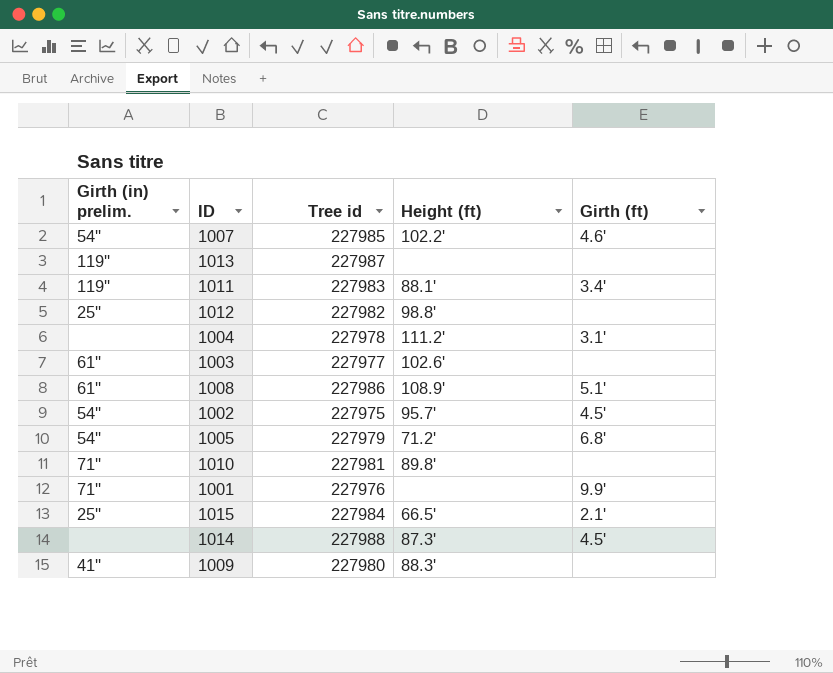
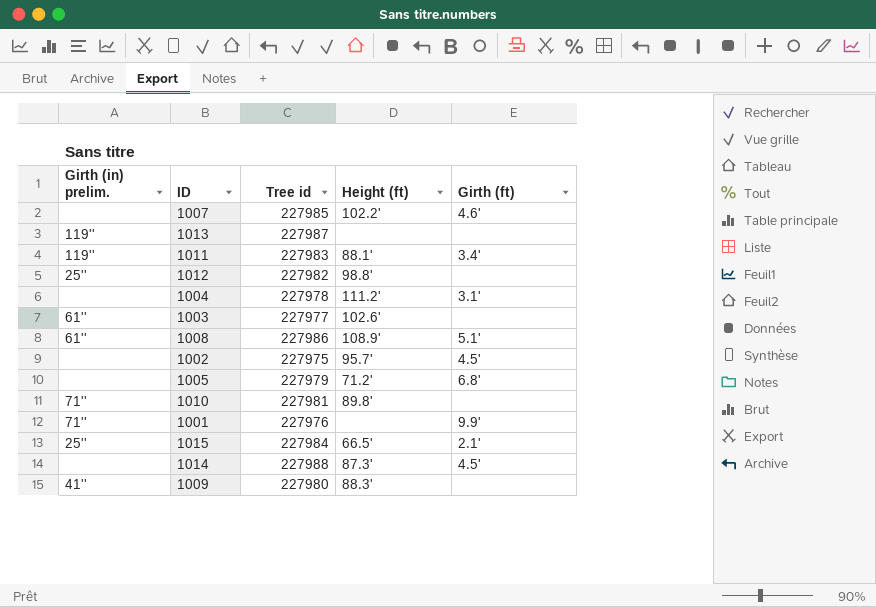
1007 | Girth (in) prelim.: 54'' -> none
1002 | Girth (in) prelim.: 54'' -> none
1005 | Girth (in) prelim.: 54'' -> none

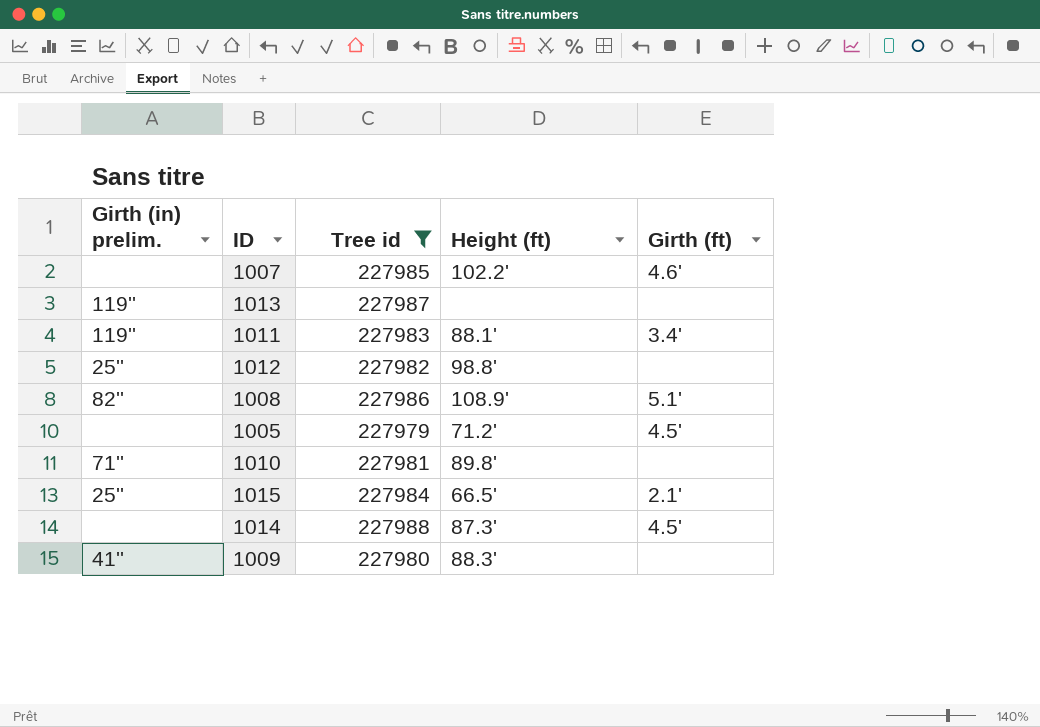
filter: none -> Tree id >= 227979
1008 | Girth (in) prelim.: 61'' -> 82''
1005 | Girth (ft): 6.8' -> 4.5'

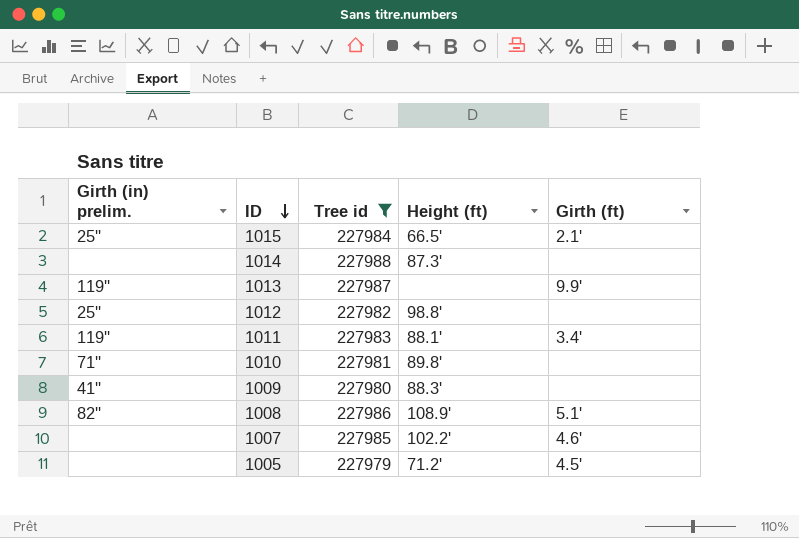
row order: none -> ID descending
1014 | Girth (ft): 4.5' -> none
1013 | Girth (ft): none -> 9.9'

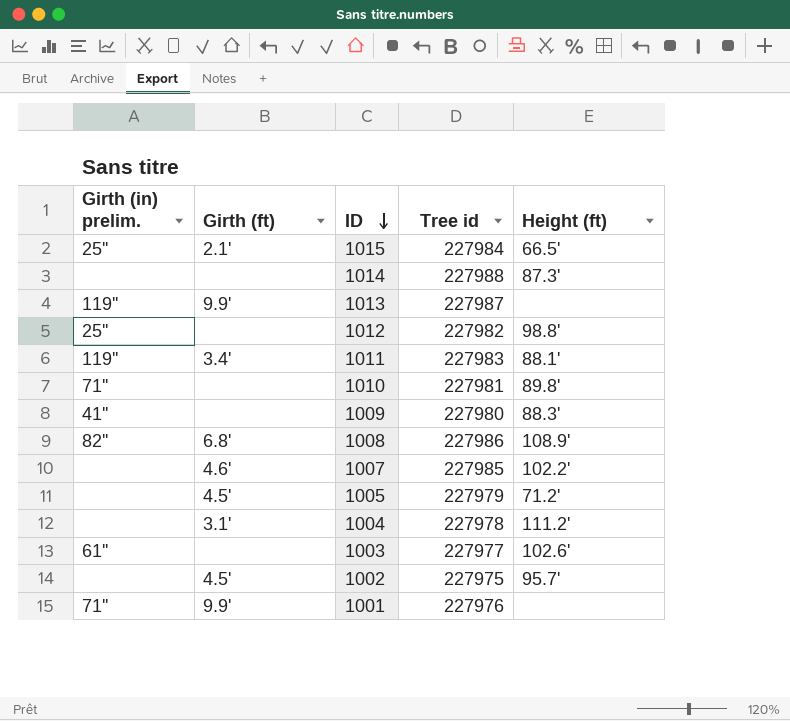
filter: Tree id >= 227979 -> none
column Girth (ft) | position: 5 -> 2
1008 | Girth (ft): 5.1' -> 6.8'

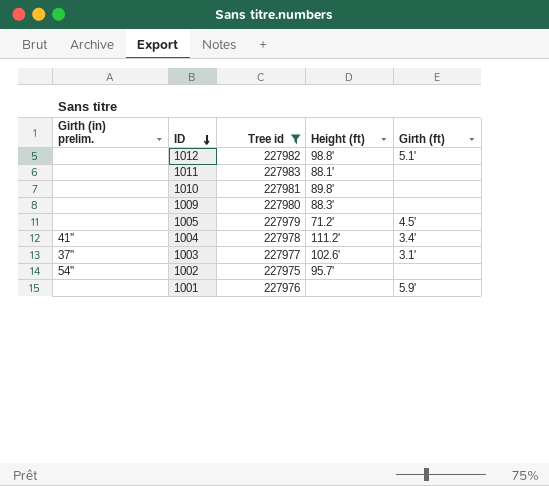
filter: none -> Tree id <= 227983
column Girth (ft) | position: 2 -> 5
1012 | Girth (in) prelim.: 25'' -> none
1012 | Girth (ft): none -> 5.1'
1011 | Girth (in) prelim.: 119'' -> none
1011 | Girth (ft): 3.4' -> none
1010 | Girth (in) prelim.: 71'' -> none
1009 | Girth (in) prelim.: 41'' -> none
1004 | Girth (in) prelim.: none -> 41''
1004 | Girth (ft): 3.1' -> 3.4'
1003 | Girth (in) prelim.: 61'' -> 37''
1003 | Girth (ft): none -> 3.1'
1002 | Girth (in) prelim.: none -> 54''
1002 | Girth (ft): 4.5' -> none
1001 | Girth (in) prelim.: 71'' -> none
1001 | Girth (ft): 9.9' -> 5.9'

